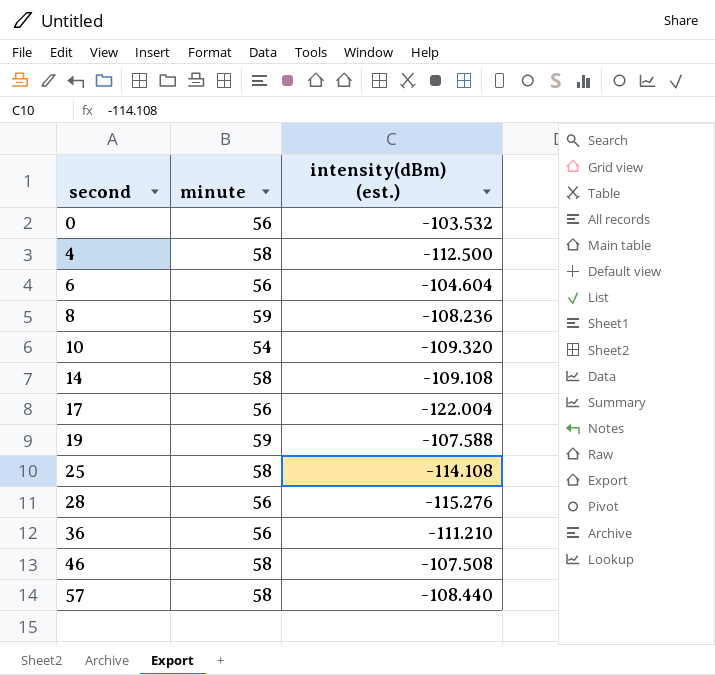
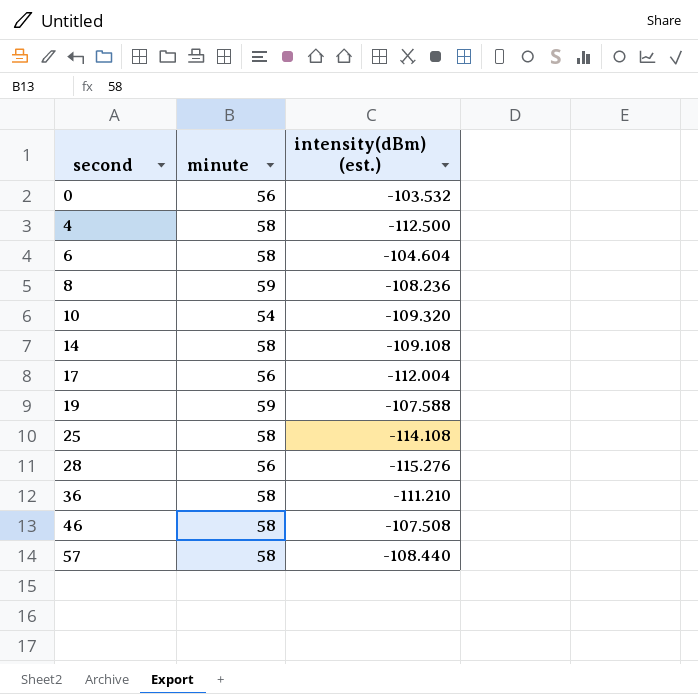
6 | minute: 56 -> 58
17 | intensity(dBm) (est.): -122.004 -> -112.004
36 | minute: 56 -> 58

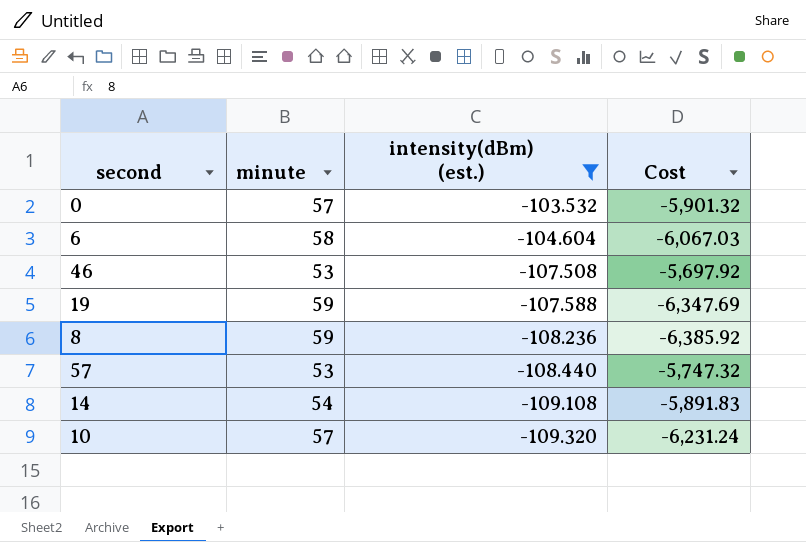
filter: none -> intensity(dBm) (est.) >= -109.320
row order: second ascending -> intensity(dBm) (est.) descending
column Cost | formula: none -> [minute] * [intensity(dBm) (est.)]
0 | minute: 56 -> 57
46 | minute: 58 -> 53
57 | minute: 58 -> 53
14 | minute: 58 -> 54
10 | minute: 54 -> 57

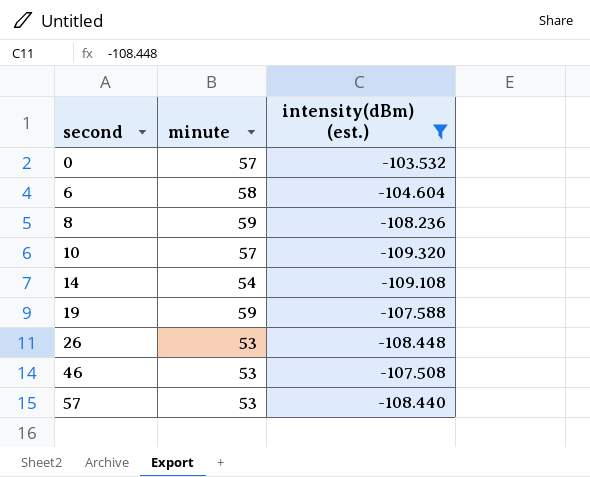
row order: intensity(dBm) (est.) descending -> second ascending
column Cost | formula: [minute] * [intensity(dBm) (est.)] -> none
row 26: none -> 53 | -108.448

